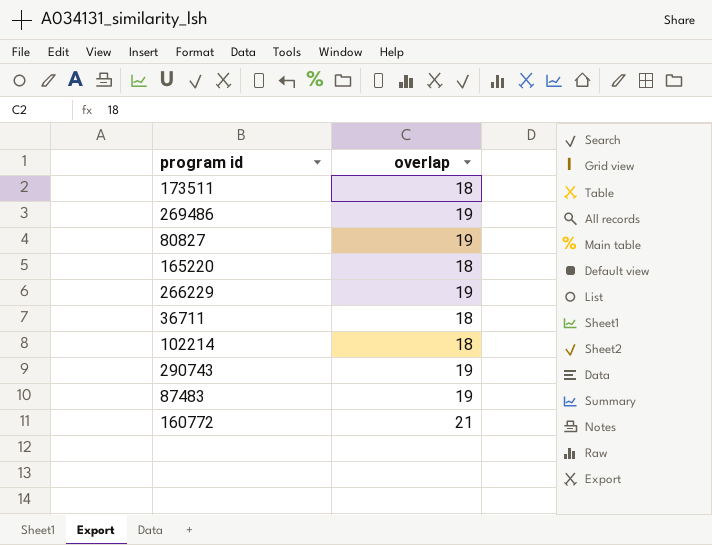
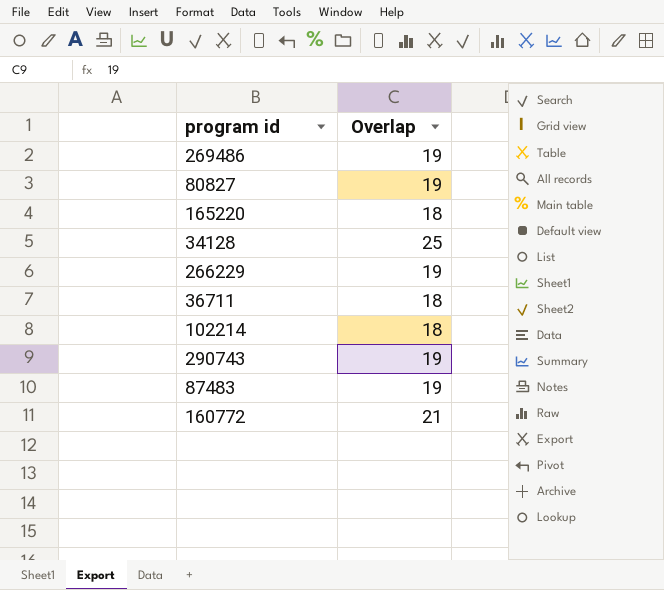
column name: overlap -> Overlap
row 173511: 18 -> none
row 34128: none -> 25

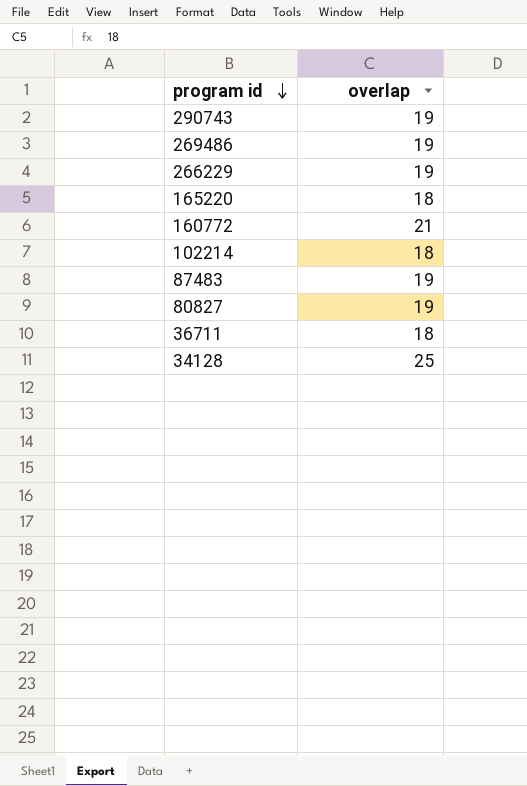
row order: none -> program id descending
column name: Overlap -> overlap

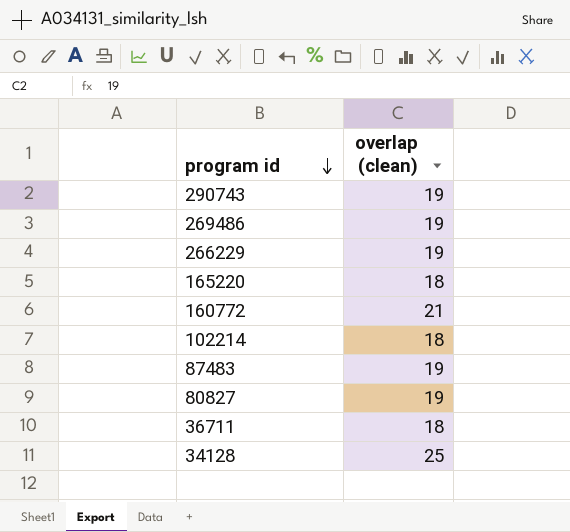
column name: overlap -> overlap (clean)

